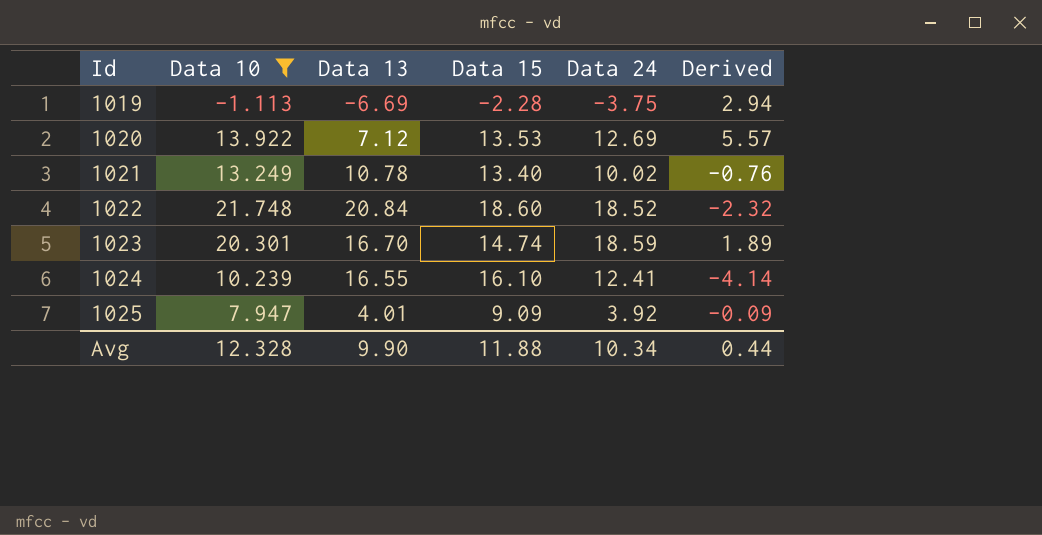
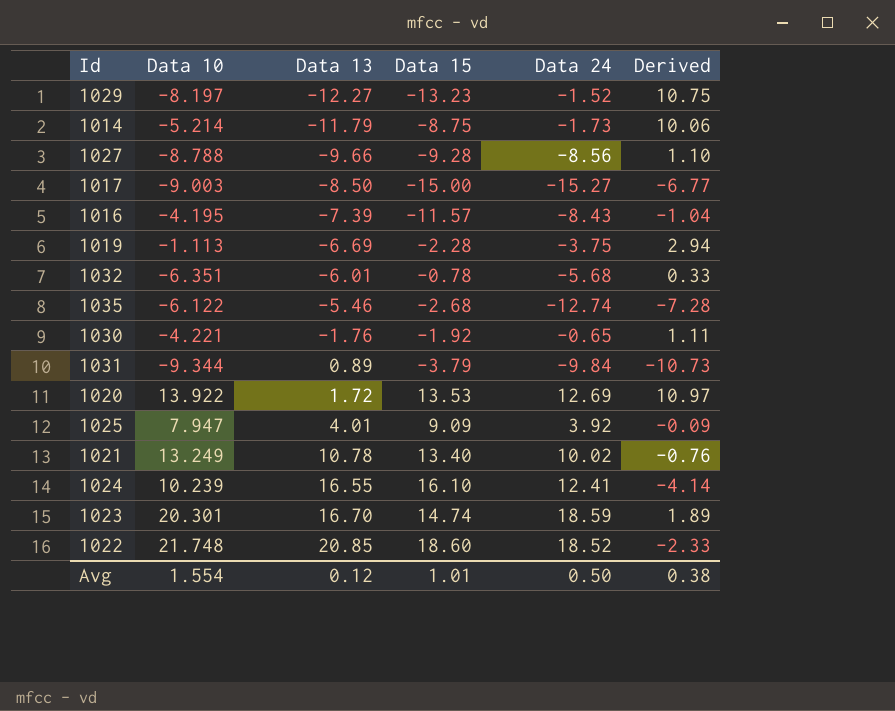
filter: Data 10 >= -1.113 -> none
row order: Id ascending -> Data 13 ascending
1020 | Data 13: 7.12 -> 1.72
1020 | Derived: 5.57 -> 10.97
1022 | Data 13: 20.84 -> 20.85
1022 | Derived: -2.32 -> -2.33
Avg | Data 10: 12.328 -> 1.554
Avg | Data 13: 9.90 -> 0.12
Avg | Data 15: 11.88 -> 1.01
Avg | Data 24: 10.34 -> 0.50
Avg | Derived: 0.44 -> 0.38

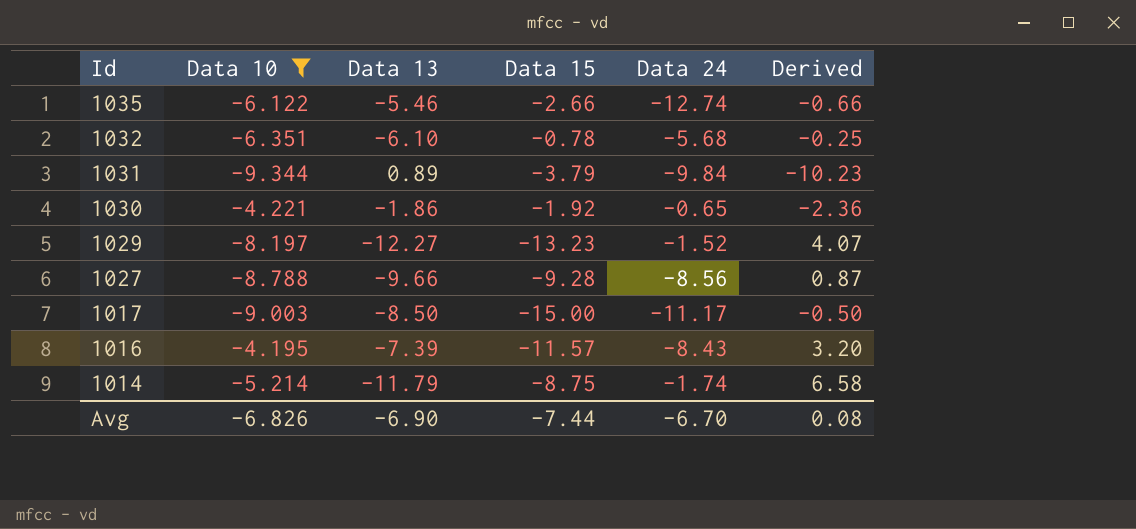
filter: none -> Data 10 <= -4.195
row order: Data 13 ascending -> Id descending
column Derived | formula: [Data 24] - [Data 13] -> [Data 10] - [Data 13]
1035 | Data 15: -2.68 -> -2.66
1032 | Data 13: -6.01 -> -6.10
1030 | Data 13: -1.76 -> -1.86
1017 | Data 24: -15.27 -> -11.17
1014 | Data 24: -1.73 -> -1.74
Avg | Data 10: 1.554 -> -6.826
Avg | Data 13: 0.12 -> -6.90
Avg | Data 15: 1.01 -> -7.44
Avg | Data 24: 0.50 -> -6.70
Avg | Derived: 0.38 -> 0.08

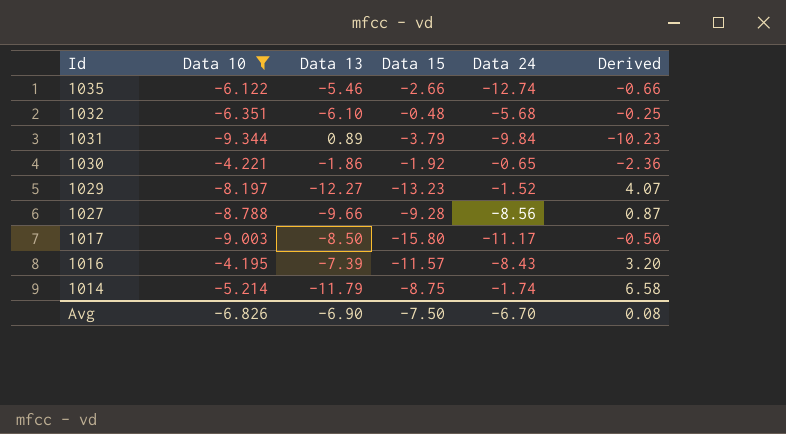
1032 | Data 15: -0.78 -> -0.48
1017 | Data 15: -15.00 -> -15.80
Avg | Data 15: -7.44 -> -7.50

